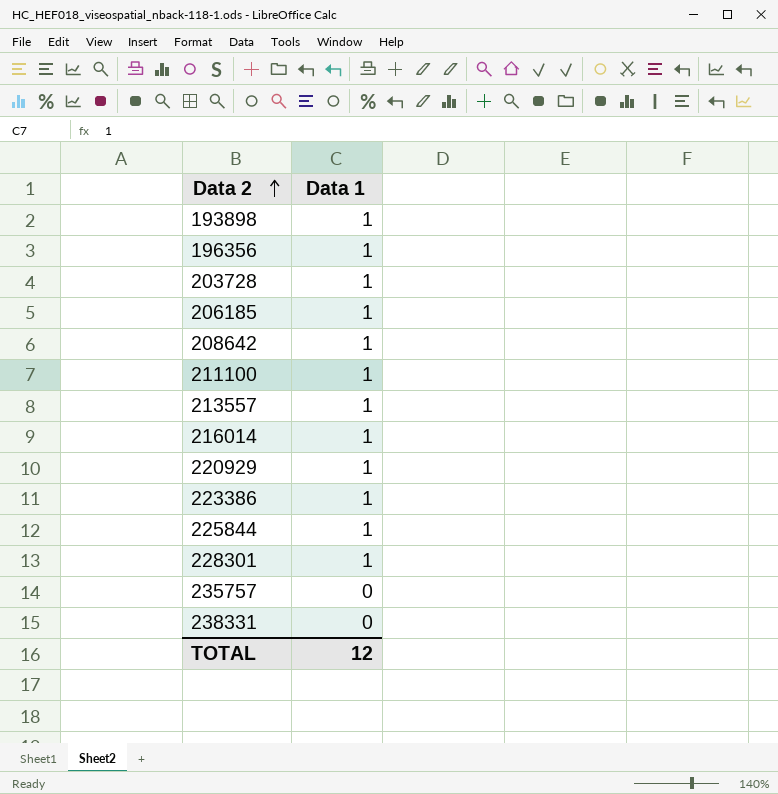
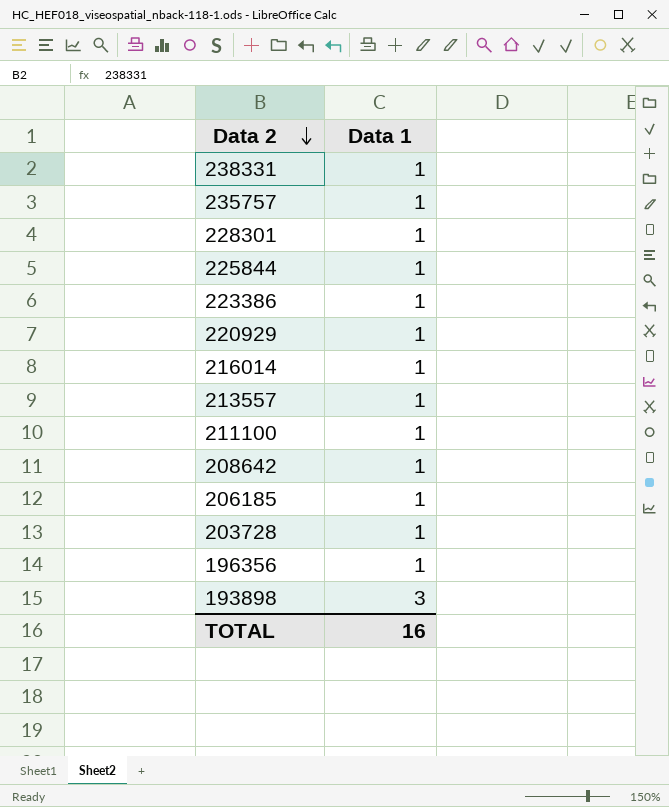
row order: Data 2 ascending -> Data 2 descending
238331 | Data 1: 0 -> 1
235757 | Data 1: 0 -> 1
193898 | Data 1: 1 -> 3
TOTAL | Data 1: 12 -> 16

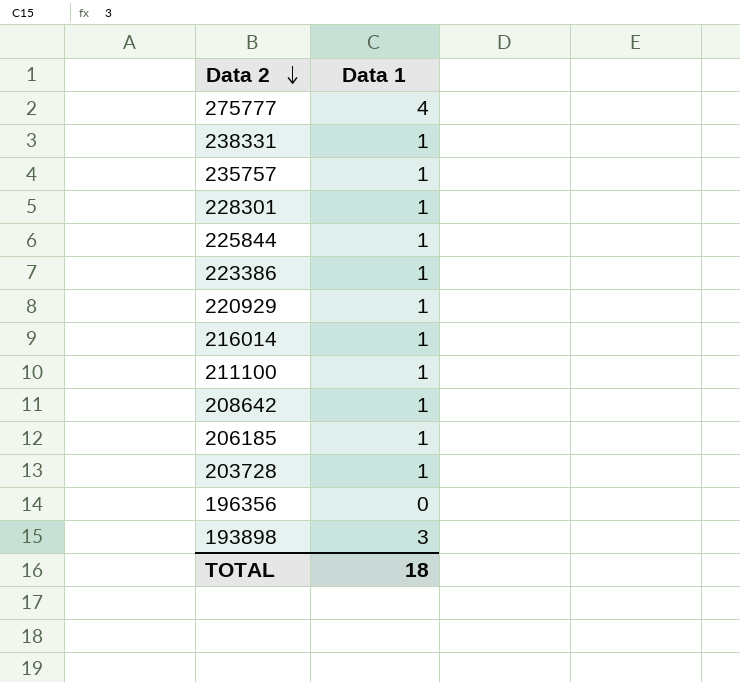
row 213557: 1 -> none
row 275777: none -> 4
196356 | Data 1: 1 -> 0
TOTAL | Data 1: 16 -> 18

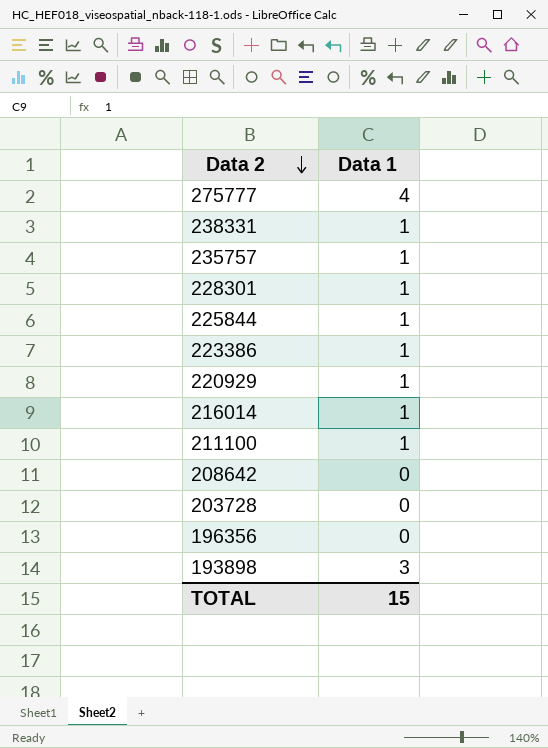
row 206185: 1 -> none
208642 | Data 1: 1 -> 0
203728 | Data 1: 1 -> 0
TOTAL | Data 1: 18 -> 15

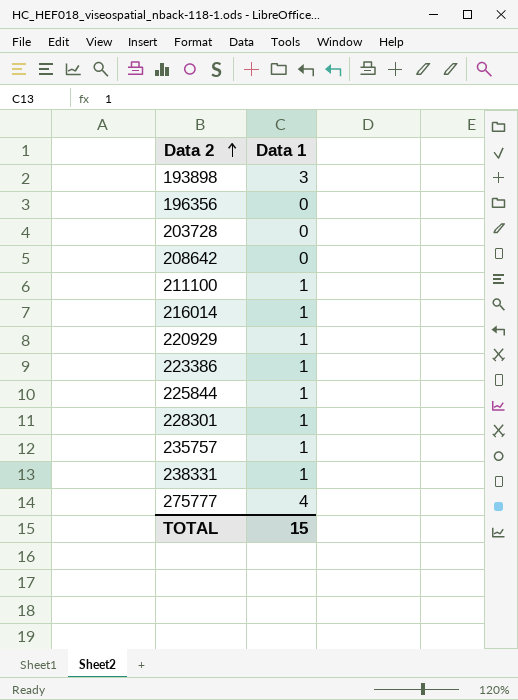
row order: Data 2 descending -> Data 2 ascending

